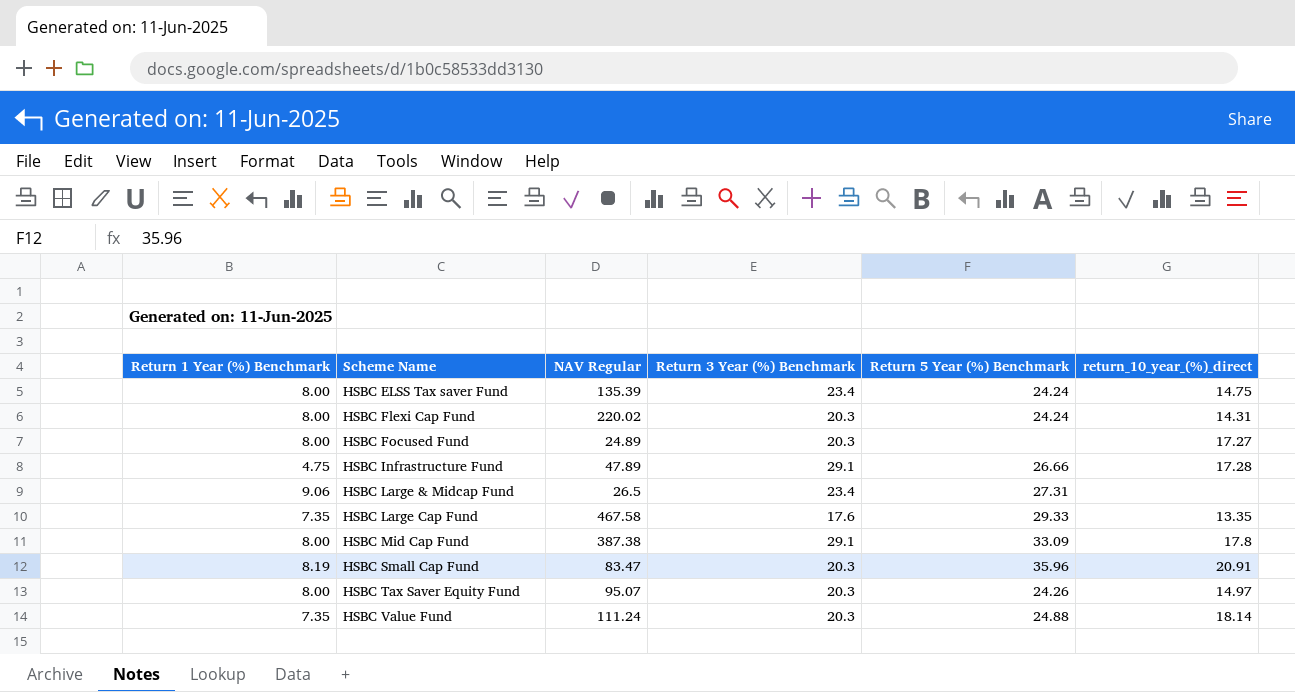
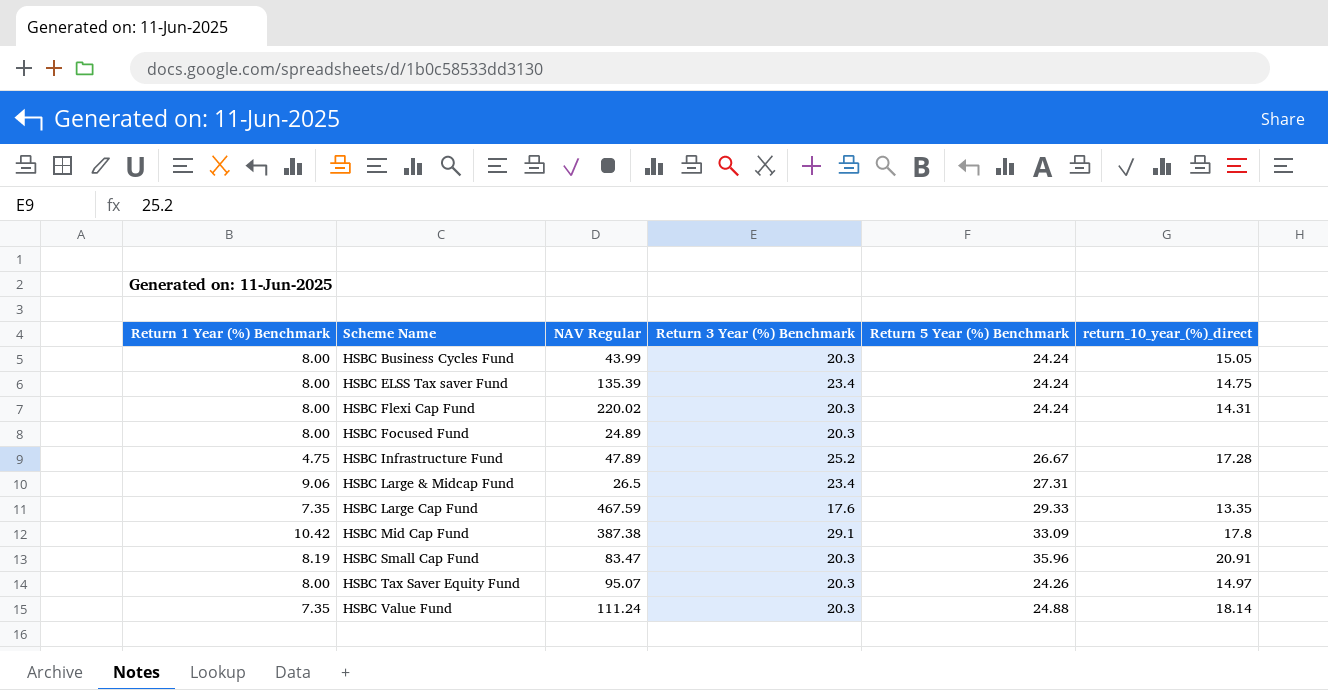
row HSBC Business Cycles Fund: none -> 8.00 | 43.99 | 20.3 | 24.24 | 15.05
HSBC Focused Fund | return_10_year_(%)_direct: 17.27 -> none
HSBC Infrastructure Fund | Return 3 Year (%) Benchmark: 29.1 -> 25.2
HSBC Infrastructure Fund | Return 5 Year (%) Benchmark: 26.66 -> 26.67
HSBC Large Cap Fund | NAV Regular: 467.58 -> 467.59
HSBC Mid Cap Fund | Return 1 Year (%) Benchmark: 8.00 -> 10.42

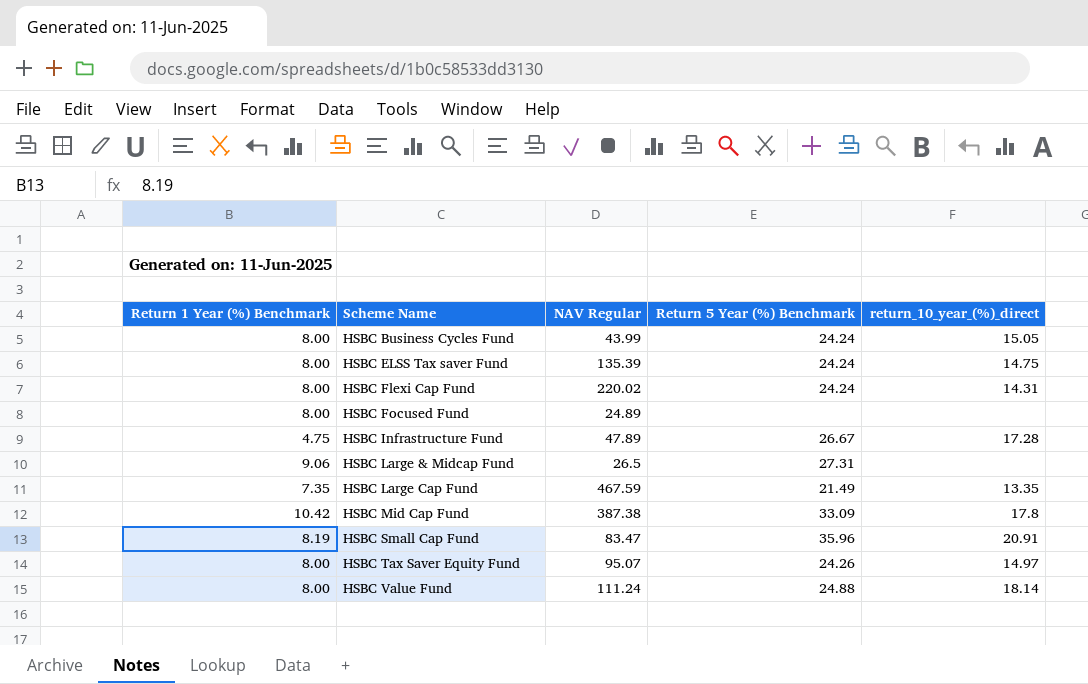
column Return 3 Year (%) Benchmark | position: 4 -> none
HSBC Large Cap Fund | Return 5 Year (%) Benchmark: 29.33 -> 21.49
HSBC Value Fund | Return 1 Year (%) Benchmark: 7.35 -> 8.00

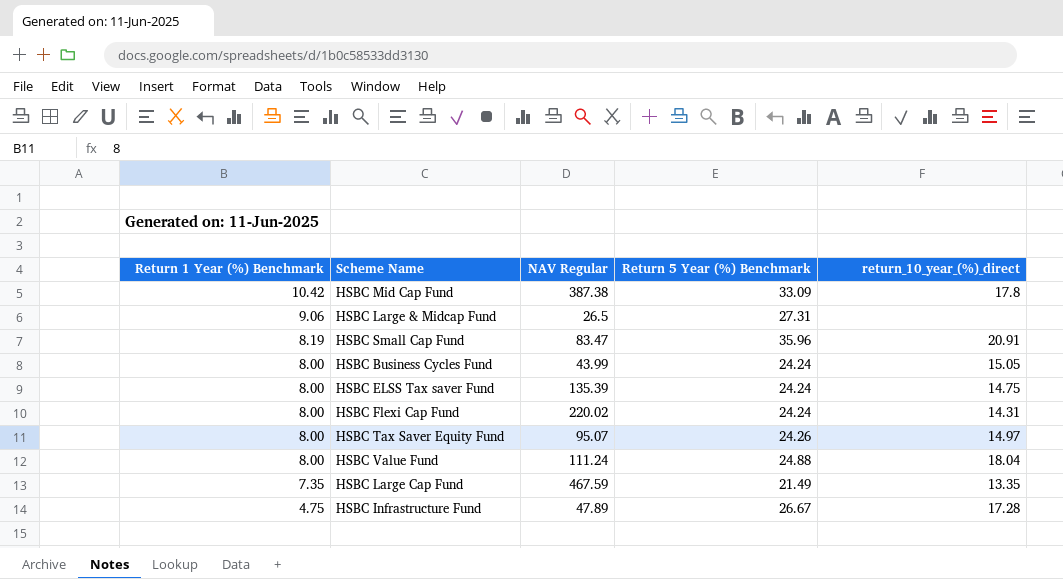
row order: Scheme Name ascending -> Return 1 Year (%) Benchmark descending
row HSBC Focused Fund: 8.00 | 24.89 | none | none -> none
HSBC Value Fund | return_10_year_(%)_direct: 18.14 -> 18.04

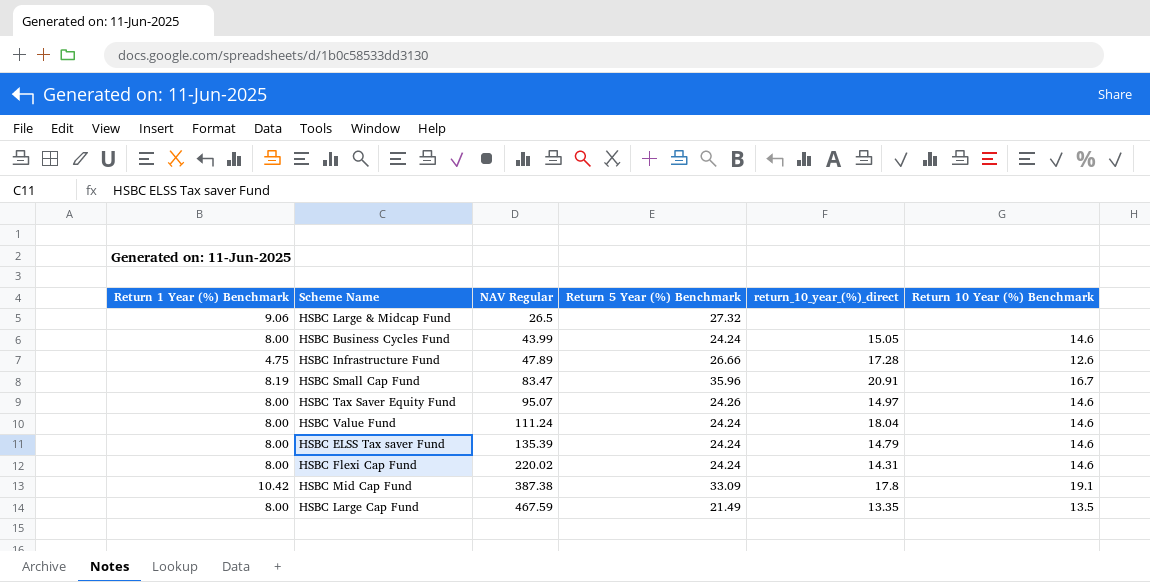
row order: Return 1 Year (%) Benchmark descending -> NAV Regular ascending
column Return 10 Year (%) Benchmark | position: none -> 6
HSBC Large & Midcap Fund | Return 5 Year (%) Benchmark: 27.31 -> 27.32
HSBC Infrastructure Fund | Return 5 Year (%) Benchmark: 26.67 -> 26.66
HSBC Value Fund | Return 5 Year (%) Benchmark: 24.88 -> 24.24
HSBC ELSS Tax saver Fund | return_10_year_(%)_direct: 14.75 -> 14.79
HSBC Large Cap Fund | Return 1 Year (%) Benchmark: 7.35 -> 8.00

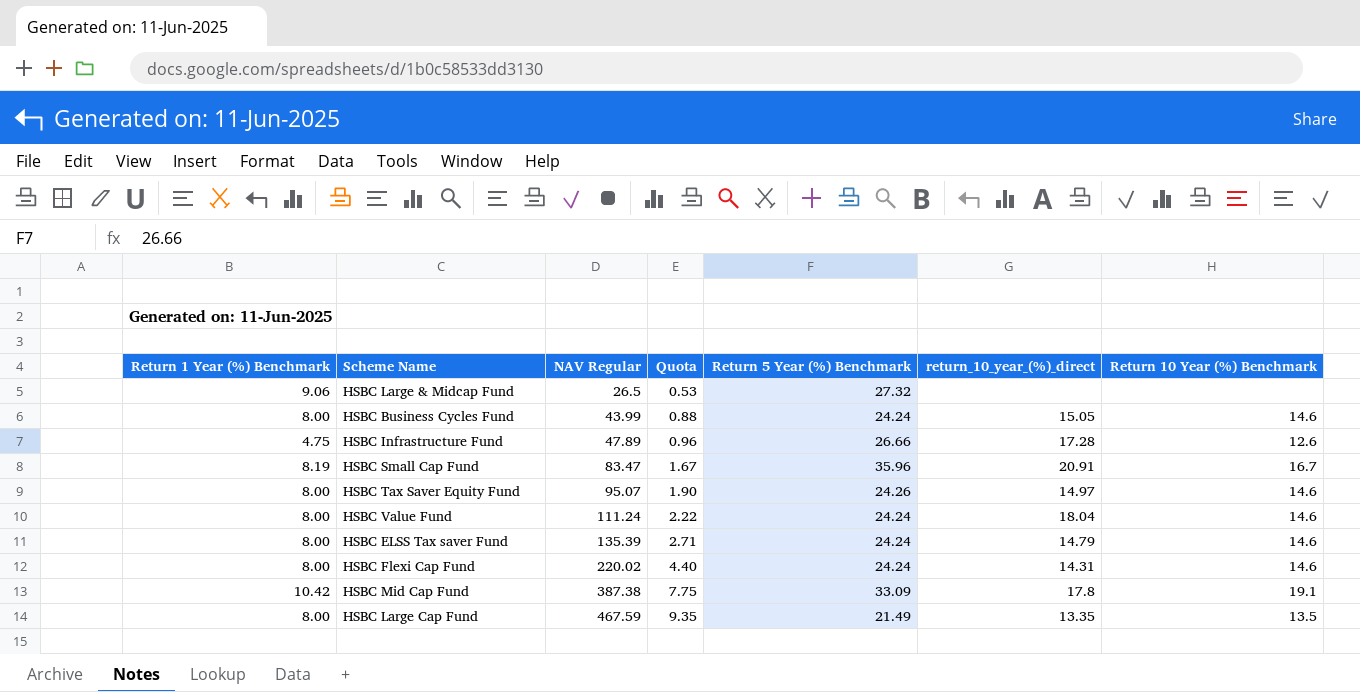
column Quota | formula: none -> [NAV Regular] * 0.02

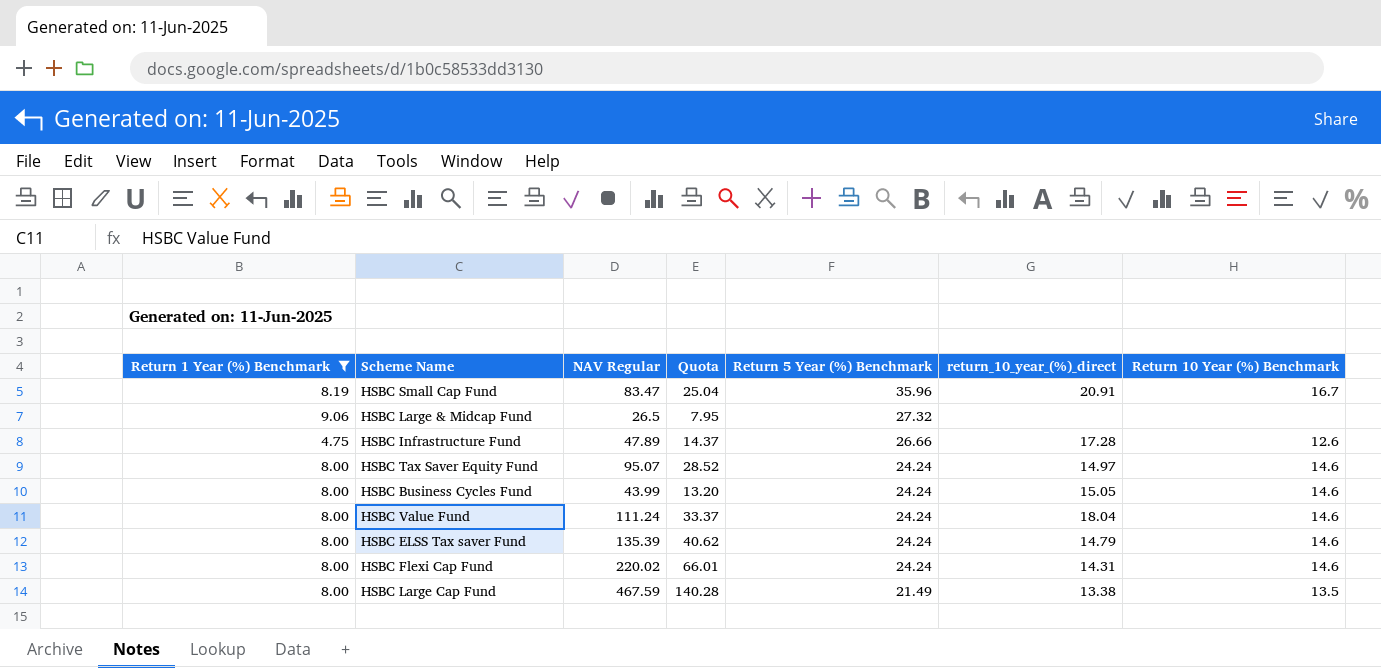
filter: none -> Return 1 Year (%) Benchmark != 10.42
row order: NAV Regular ascending -> Return 5 Year (%) Benchmark descending
column Quota | formula: [NAV Regular] * 0.02 -> [NAV Regular] * 0.3
HSBC Tax Saver Equity Fund | Return 5 Year (%) Benchmark: 24.26 -> 24.24
HSBC Large Cap Fund | return_10_year_(%)_direct: 13.35 -> 13.38

